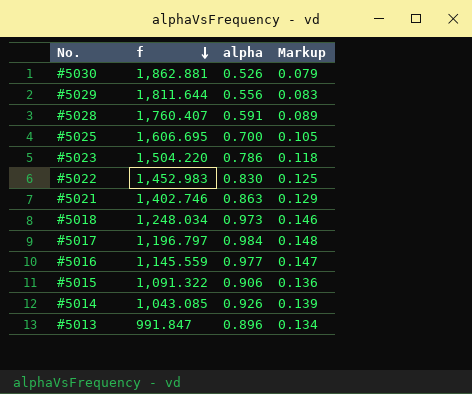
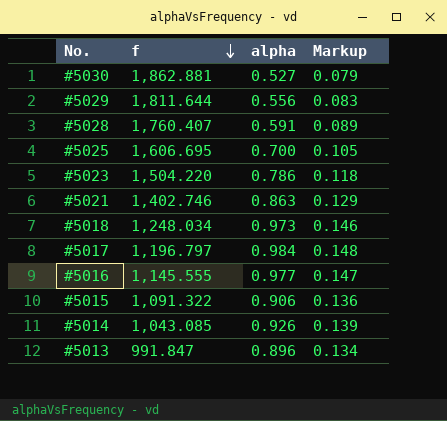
row #5022: 1,452.983 | 0.830 | 0.125 -> none
#5030 | alpha: 0.526 -> 0.527
#5016 | f: 1,145.559 -> 1,145.555

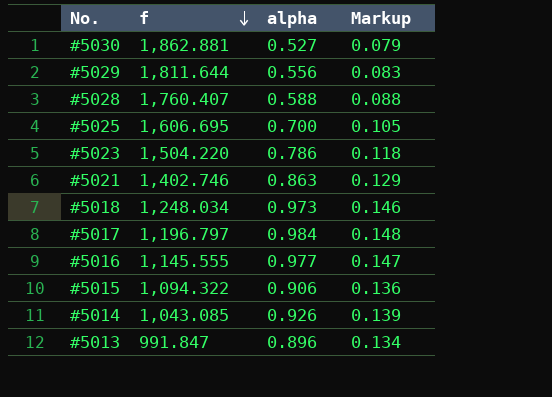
#5028 | alpha: 0.591 -> 0.588
#5028 | Markup: 0.089 -> 0.088
#5015 | f: 1,091.322 -> 1,094.322

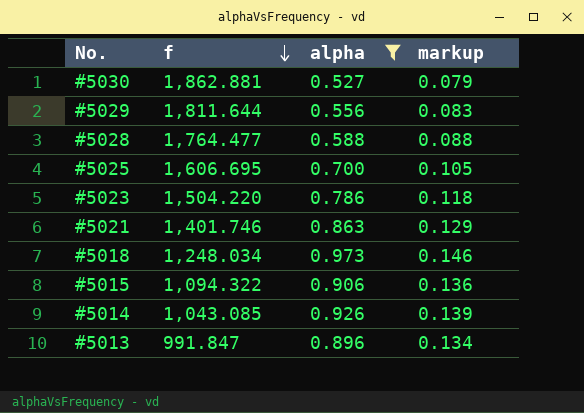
filter: none -> alpha <= 0.973
column name: Markup -> markup
#5028 | f: 1,760.407 -> 1,764.477
#5021 | f: 1,402.746 -> 1,401.746

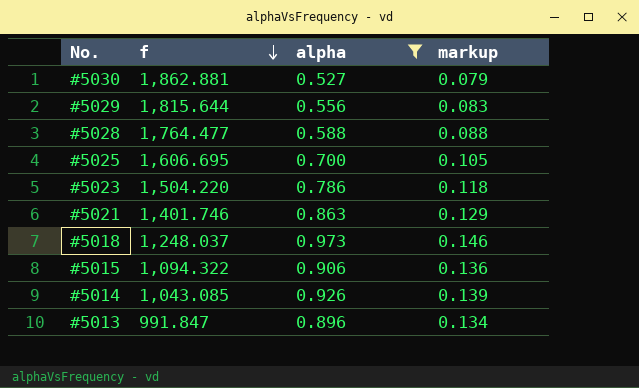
#5029 | f: 1,811.644 -> 1,815.644
#5018 | f: 1,248.034 -> 1,248.037

